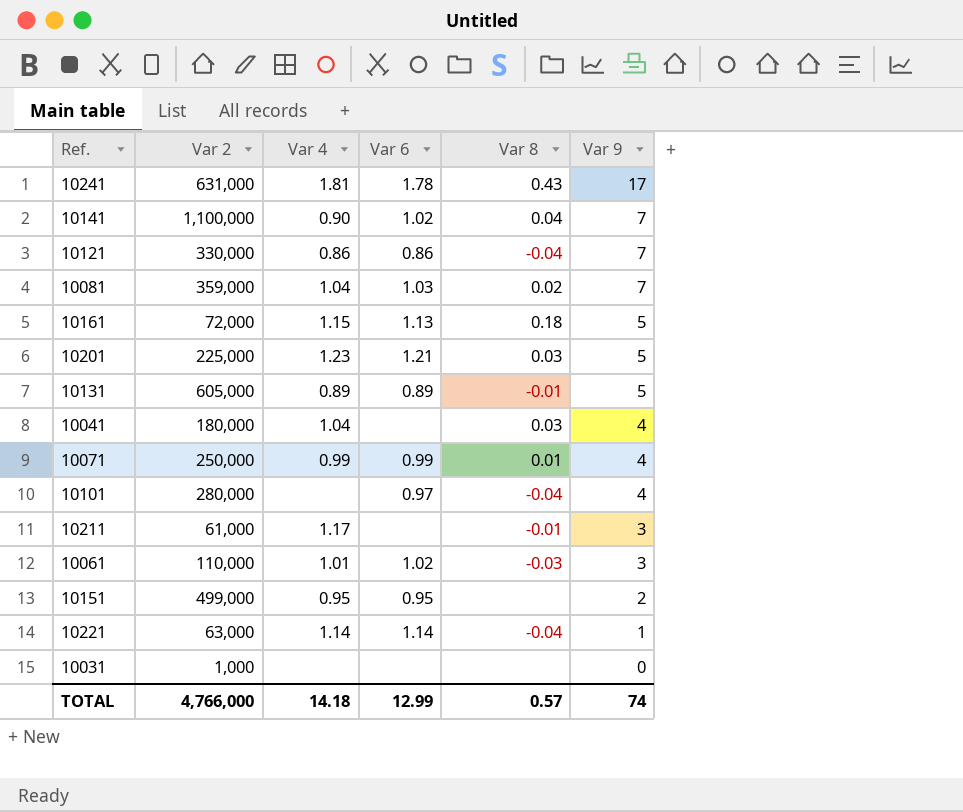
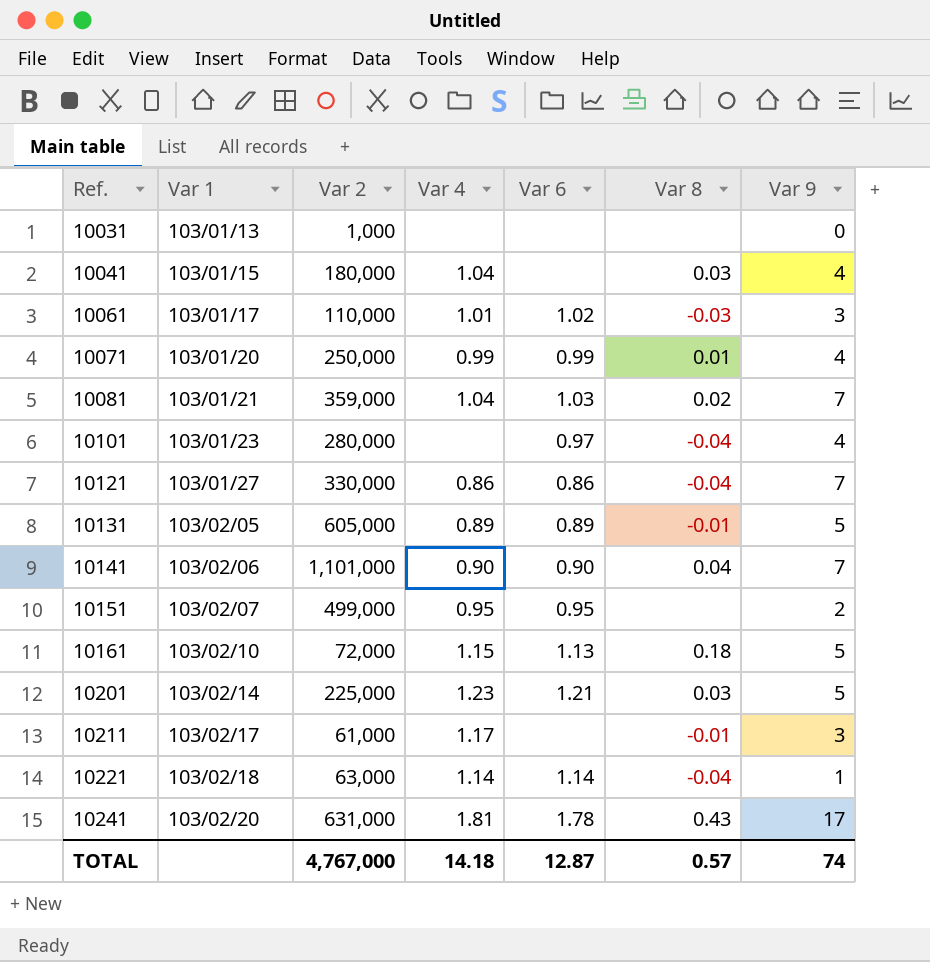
row order: Var 9 descending -> Ref. ascending
column Var 1 | position: none -> 2
10141 | Var 2: 1,100,000 -> 1,101,000
10141 | Var 6: 1.02 -> 0.90
TOTAL | Var 2: 4,766,000 -> 4,767,000
TOTAL | Var 6: 12.99 -> 12.87

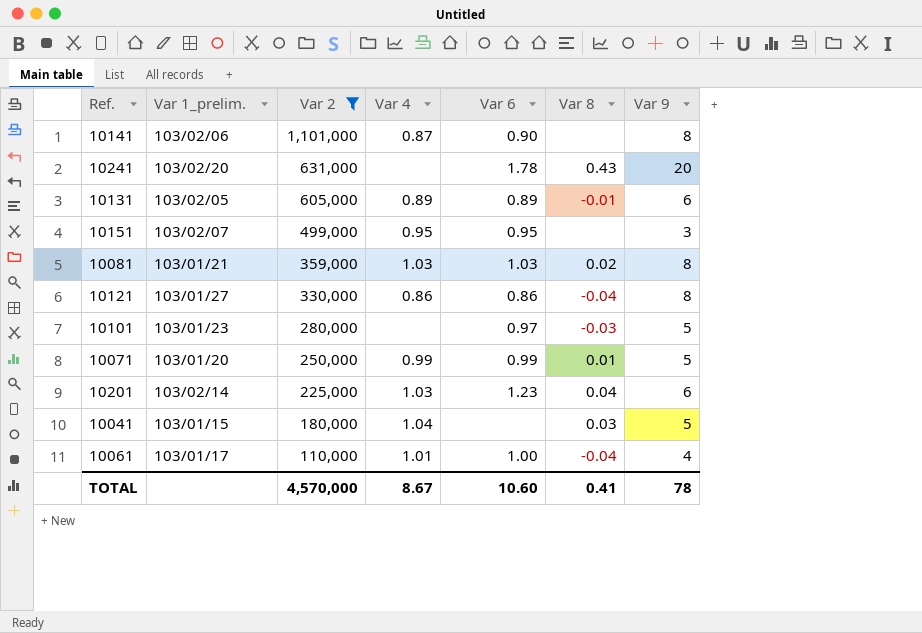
filter: none -> Var 2 >= 110,000
row order: Ref. ascending -> Var 2 descending
column name: Var 1 -> Var 1_prelim.
10141 | Var 4: 0.90 -> 0.87
10141 | Var 8: 0.04 -> none
10141 | Var 9: 7 -> 8
10241 | Var 4: 1.81 -> none
10241 | Var 9: 17 -> 20
10131 | Var 9: 5 -> 6
10151 | Var 9: 2 -> 3
10081 | Var 4: 1.04 -> 1.03
10081 | Var 9: 7 -> 8
10121 | Var 9: 7 -> 8
10101 | Var 8: -0.04 -> -0.03
10101 | Var 9: 4 -> 5
10071 | Var 9: 4 -> 5
10201 | Var 4: 1.23 -> 1.03
10201 | Var 6: 1.21 -> 1.23
10201 | Var 8: 0.03 -> 0.04
10201 | Var 9: 5 -> 6
10041 | Var 9: 4 -> 5
10061 | Var 6: 1.02 -> 1.00
10061 | Var 8: -0.03 -> -0.04
10061 | Var 9: 3 -> 4
TOTAL | Var 2: 4,767,000 -> 4,570,000
TOTAL | Var 4: 14.18 -> 8.67
TOTAL | Var 6: 12.87 -> 10.60
TOTAL | Var 8: 0.57 -> 0.41
TOTAL | Var 9: 74 -> 78

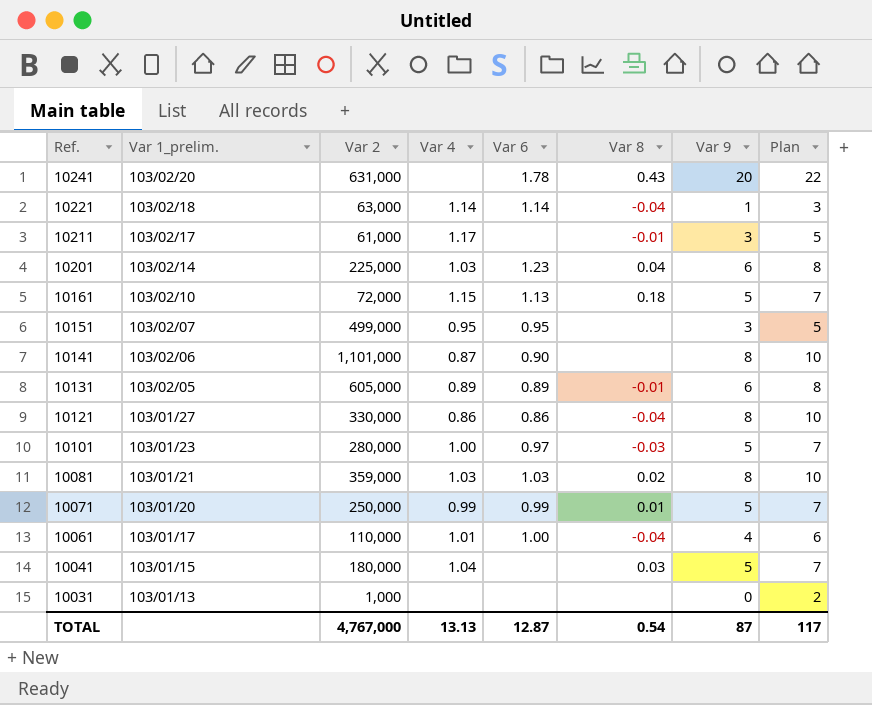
filter: Var 2 >= 110,000 -> none
row order: Var 2 descending -> Ref. descending
column Plan | formula: none -> [Var 9] + 2
10101 | Var 4: none -> 1.00
TOTAL | Var 2: 4,570,000 -> 4,767,000
TOTAL | Var 4: 8.67 -> 13.13
TOTAL | Var 6: 10.60 -> 12.87
TOTAL | Var 8: 0.41 -> 0.54
TOTAL | Var 9: 78 -> 87

